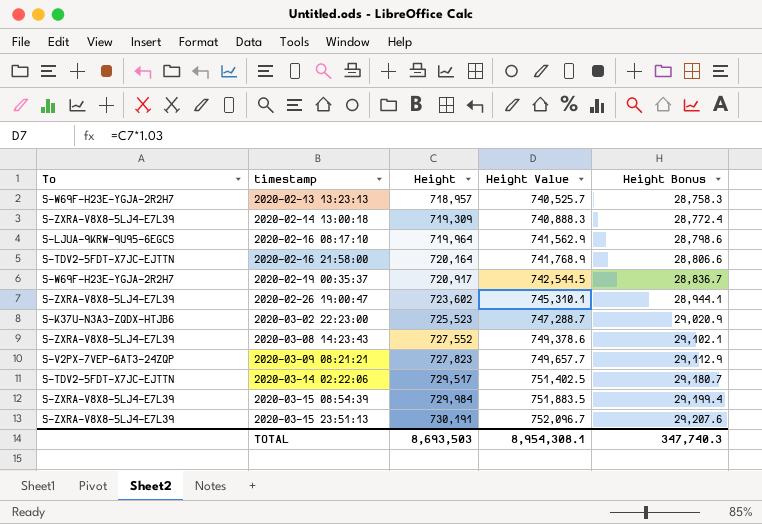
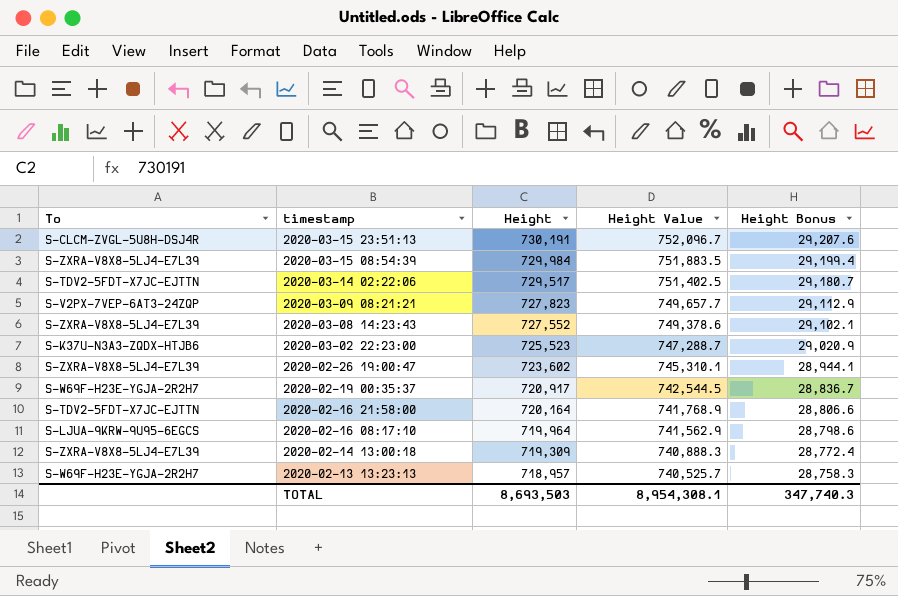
row order: timestamp ascending -> timestamp descending
2020-03-15 23:51:13 | To: S-ZXRA-V8X8-5LJ4-E7L39 -> S-CLCM-ZVGL-5U8H-DSJ4R

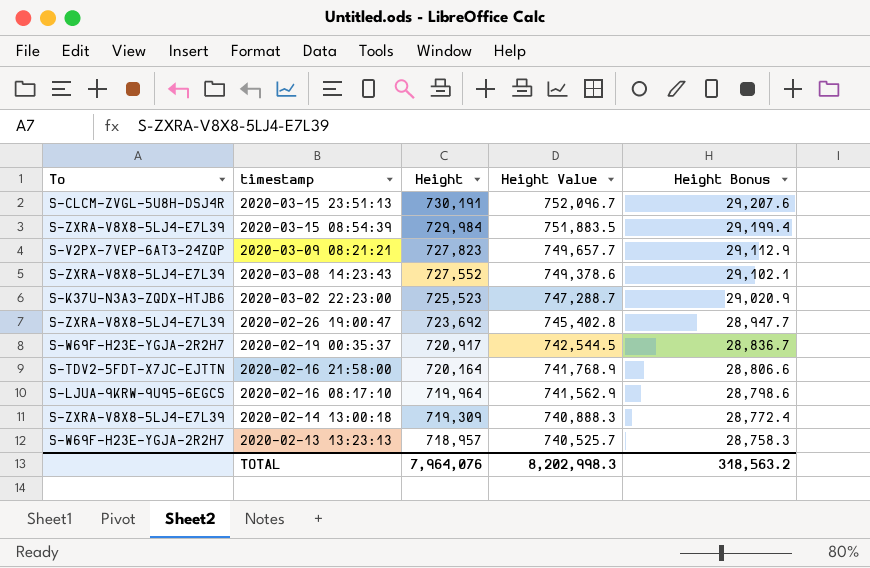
row 2020-03-14 02:22:06: S-TDV2-5FDT-X7JC-EJTTN | 729,517 | 751,402.5 | 29,180.7 -> none
2020-02-26 19:00:47 | Height: 723,602 -> 723,692
2020-02-26 19:00:47 | Height Value: 745,310.1 -> 745,402.8
2020-02-26 19:00:47 | Height Bonus: 28,944.1 -> 28,947.7
TOTAL | Height: 8,693,503 -> 7,964,076
TOTAL | Height Value: 8,954,308.1 -> 8,202,998.3
TOTAL | Height Bonus: 347,740.3 -> 318,563.2

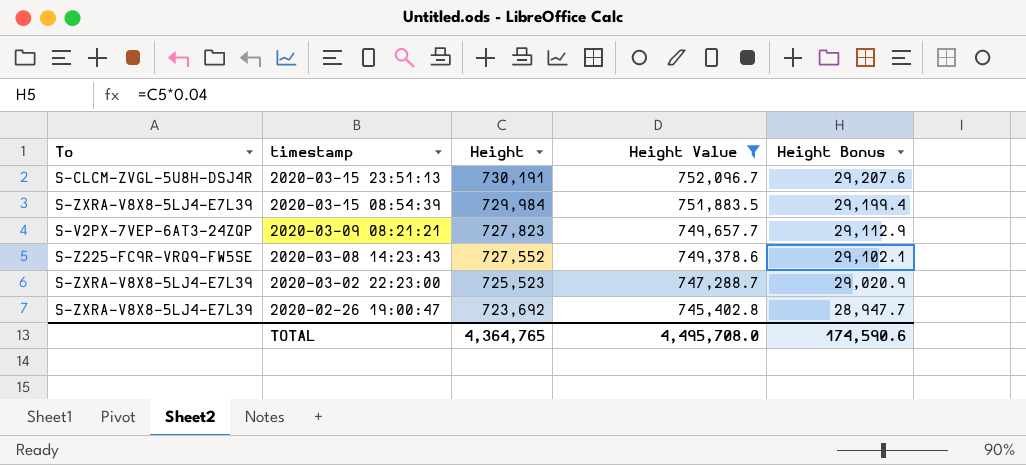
filter: none -> Height Value >= 745,402.8
2020-03-08 14:23:43 | To: S-ZXRA-V8X8-5LJ4-E7L39 -> S-Z225-FC9R-VRQ9-FW5SE
2020-03-02 22:23:00 | To: S-K37U-N3A3-ZQDX-HTJB6 -> S-ZXRA-V8X8-5LJ4-E7L39
TOTAL | Height: 7,964,076 -> 4,364,765
TOTAL | Height Value: 8,202,998.3 -> 4,495,708.0
TOTAL | Height Bonus: 318,563.2 -> 174,590.6

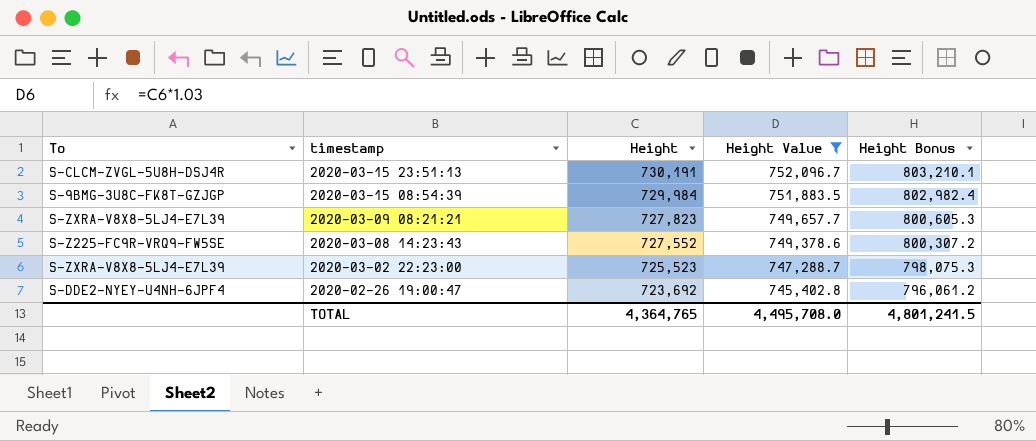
column Height Bonus | formula: [Height] * 0.04 -> [Height] * 1.1
2020-03-15 08:54:39 | To: S-ZXRA-V8X8-5LJ4-E7L39 -> S-9BMG-3U8C-FK8T-GZJGP
2020-03-09 08:21:21 | To: S-V2PX-7VEP-6AT3-24ZQP -> S-ZXRA-V8X8-5LJ4-E7L39
2020-02-26 19:00:47 | To: S-ZXRA-V8X8-5LJ4-E7L39 -> S-DDE2-NYEY-U4NH-6JPF4
TOTAL | Height Bonus: 174,590.6 -> 4,801,241.5

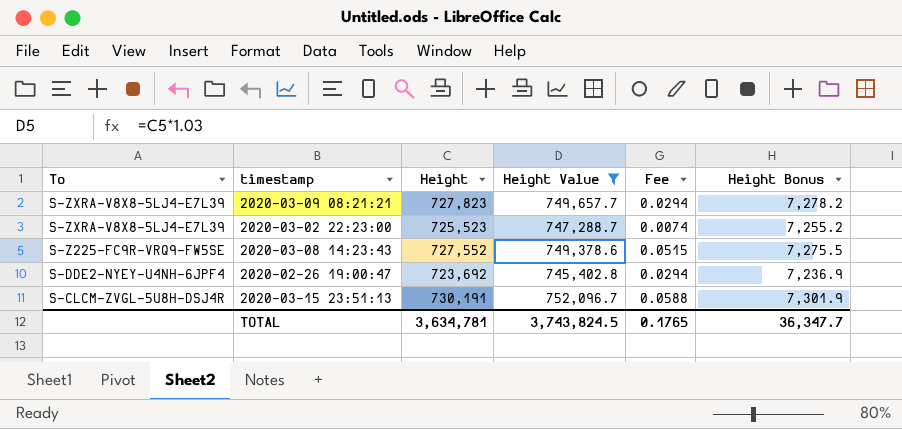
row order: timestamp descending -> To descending
column Fee | position: none -> 5
column Height Bonus | formula: [Height] * 1.1 -> [Height] * 0.01
row 2020-03-15 08:54:39: S-9BMG-3U8C-FK8T-GZJGP | 729,984 | 751,883.5 | 802,982.4 -> none
TOTAL | Height: 4,364,765 -> 3,634,781
TOTAL | Height Value: 4,495,708.0 -> 3,743,824.5
TOTAL | Height Bonus: 4,801,241.5 -> 36,347.7

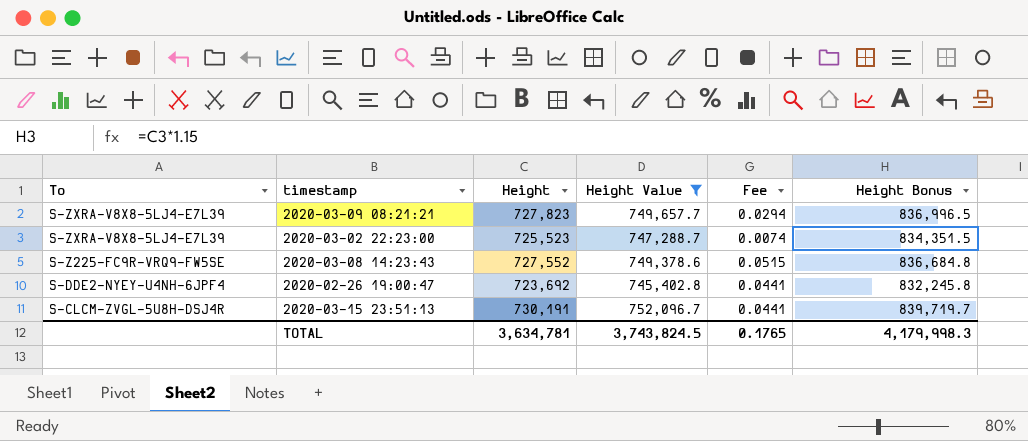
column Height Bonus | formula: [Height] * 0.01 -> [Height] * 1.15
2020-02-26 19:00:47 | Fee: 0.0294 -> 0.0441
2020-03-15 23:51:13 | Fee: 0.0588 -> 0.0441
TOTAL | Height Bonus: 36,347.7 -> 4,179,998.3

